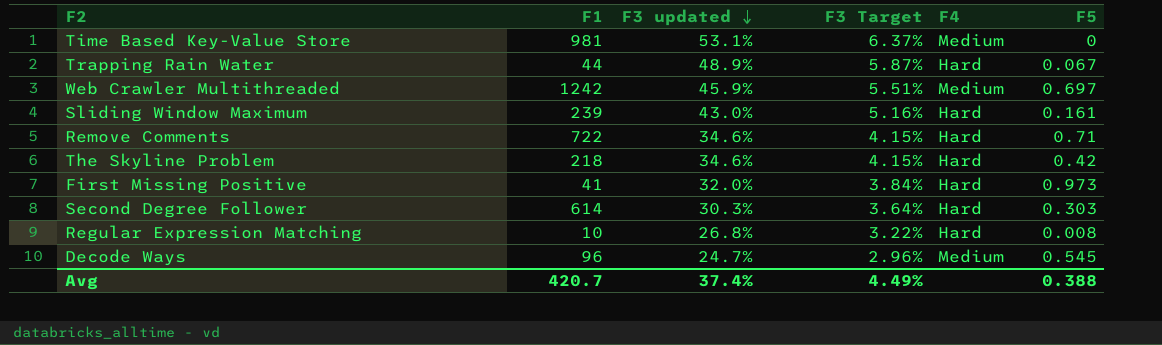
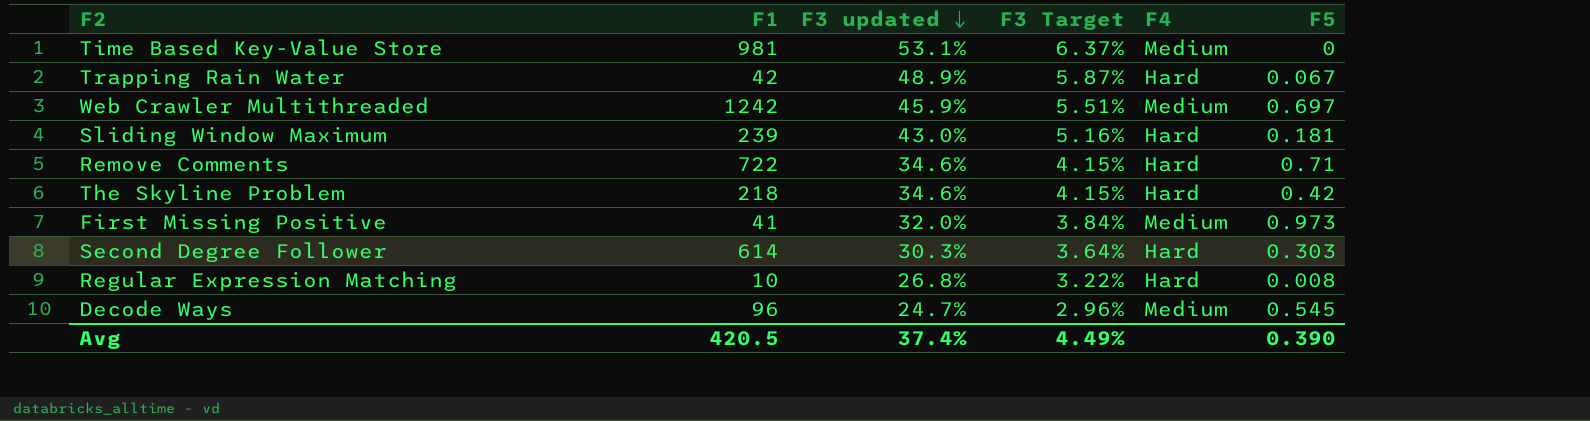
Trapping Rain Water | F1: 44 -> 42
Sliding Window Maximum | F5: 0.161 -> 0.181
First Missing Positive | F4: Hard -> Medium
Avg | F1: 420.7 -> 420.5
Avg | F5: 0.388 -> 0.390

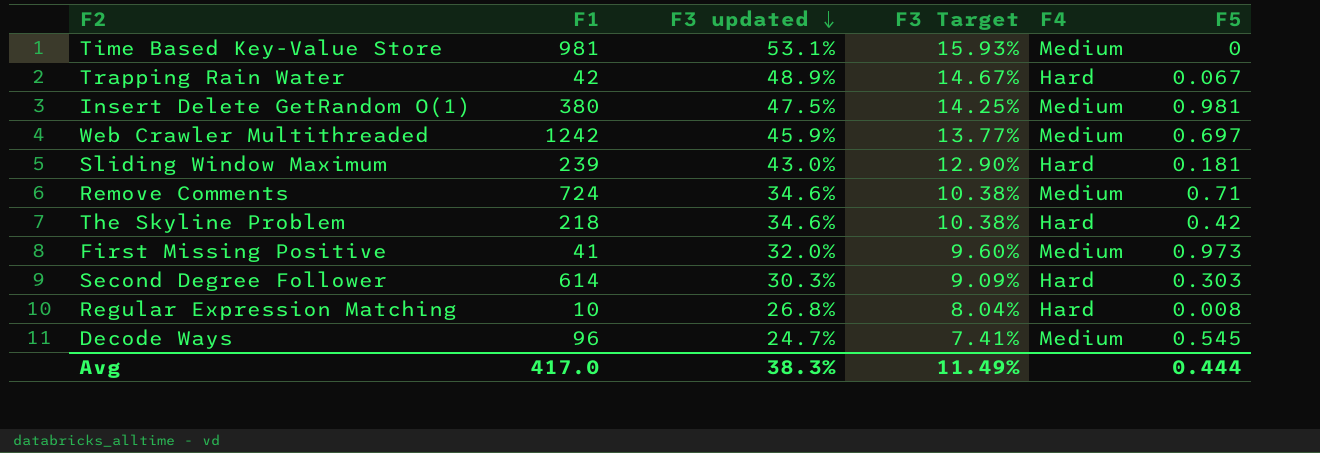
column F3 Target | formula: [F3 updated] * 0.12 -> [F3 updated] * 0.3
row Insert Delete GetRandom O(1): none -> 380 | 47.5% | 14.25% | Medium | 0.981
Remove Comments | F1: 722 -> 724
Remove Comments | F4: Hard -> Medium
Avg | F1: 420.5 -> 417.0
Avg | F3 updated: 37.4% -> 38.3%
Avg | F3 Target: 4.49% -> 11.49%
Avg | F5: 0.390 -> 0.444

